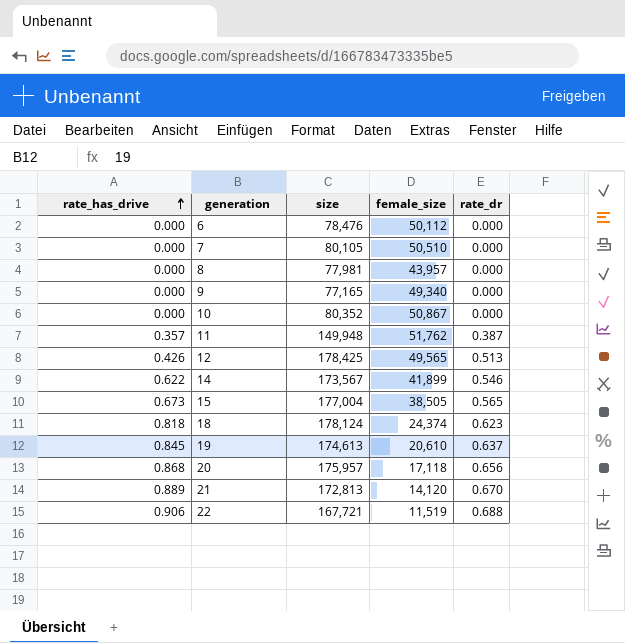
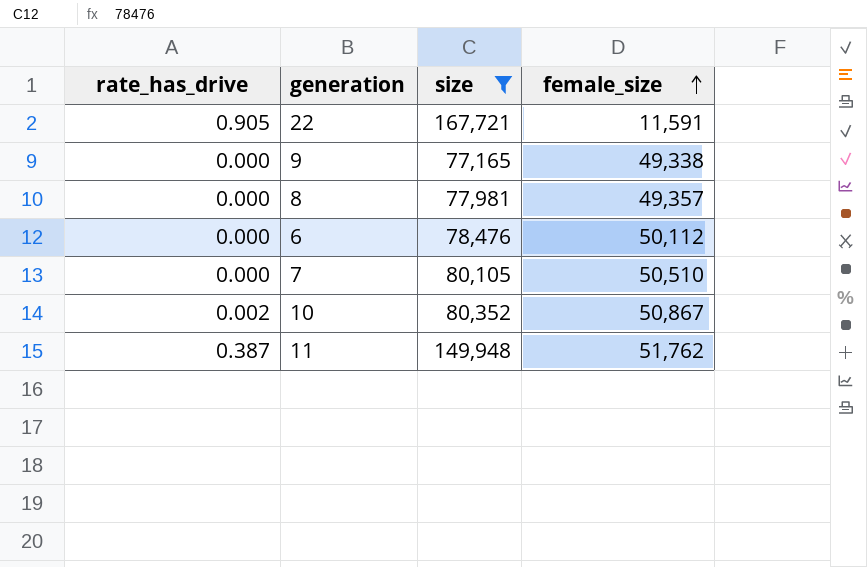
filter: none -> size <= 167,721
row order: rate_has_drive ascending -> female_size ascending
column rate_dr | position: 5 -> none
22 | rate_has_drive: 0.906 -> 0.905
22 | female_size: 11,519 -> 11,591
9 | female_size: 49,340 -> 49,338
8 | female_size: 43,957 -> 49,357
10 | rate_has_drive: 0.000 -> 0.002
11 | rate_has_drive: 0.357 -> 0.387

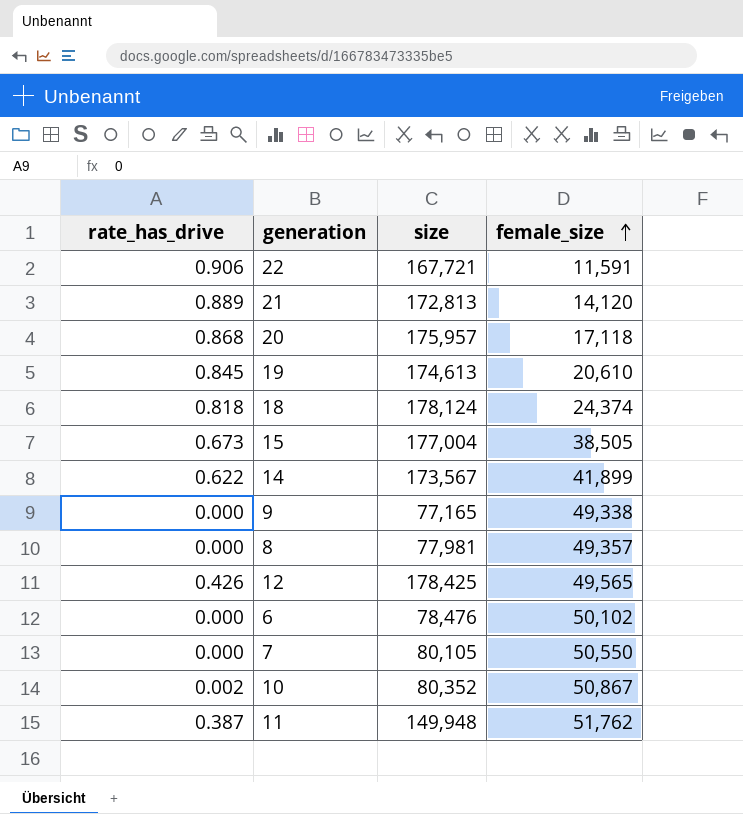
filter: size <= 167,721 -> none
22 | rate_has_drive: 0.905 -> 0.906
6 | female_size: 50,112 -> 50,102
7 | female_size: 50,510 -> 50,550

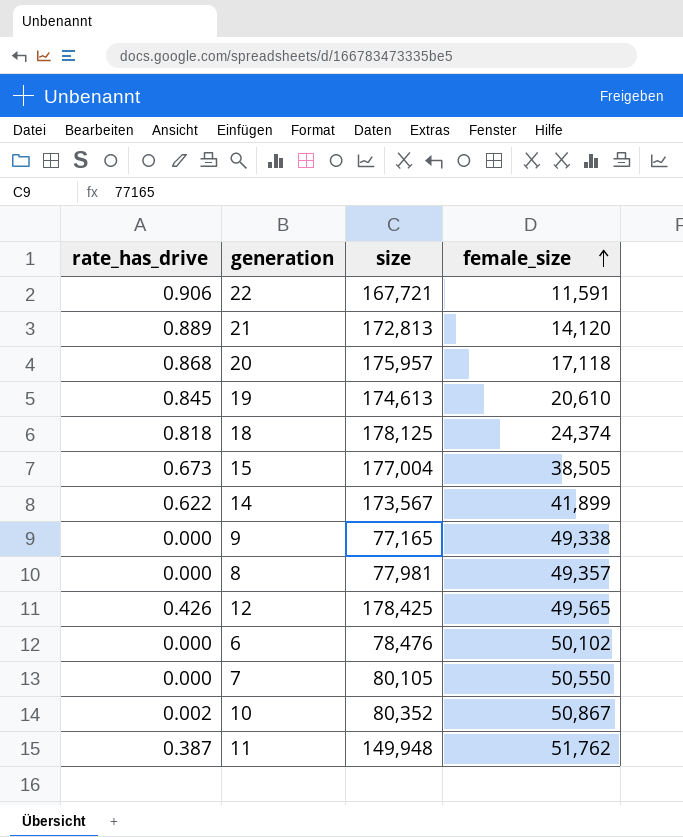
18 | size: 178,124 -> 178,125

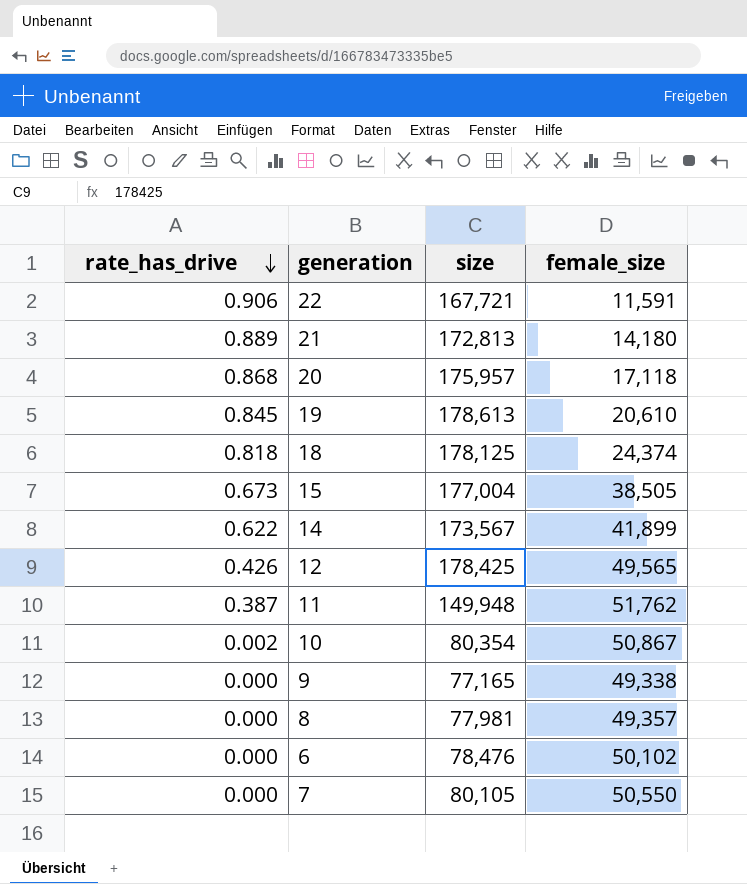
row order: female_size ascending -> rate_has_drive descending
21 | female_size: 14,120 -> 14,180
19 | size: 174,613 -> 178,613
10 | size: 80,352 -> 80,354

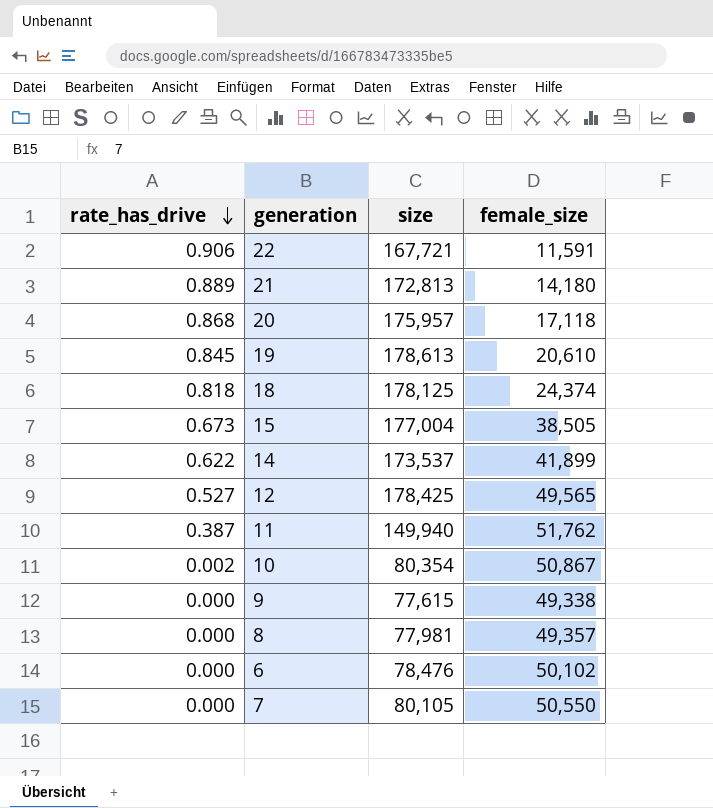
14 | size: 173,567 -> 173,537
12 | rate_has_drive: 0.426 -> 0.527
11 | size: 149,948 -> 149,940
9 | size: 77,165 -> 77,615

